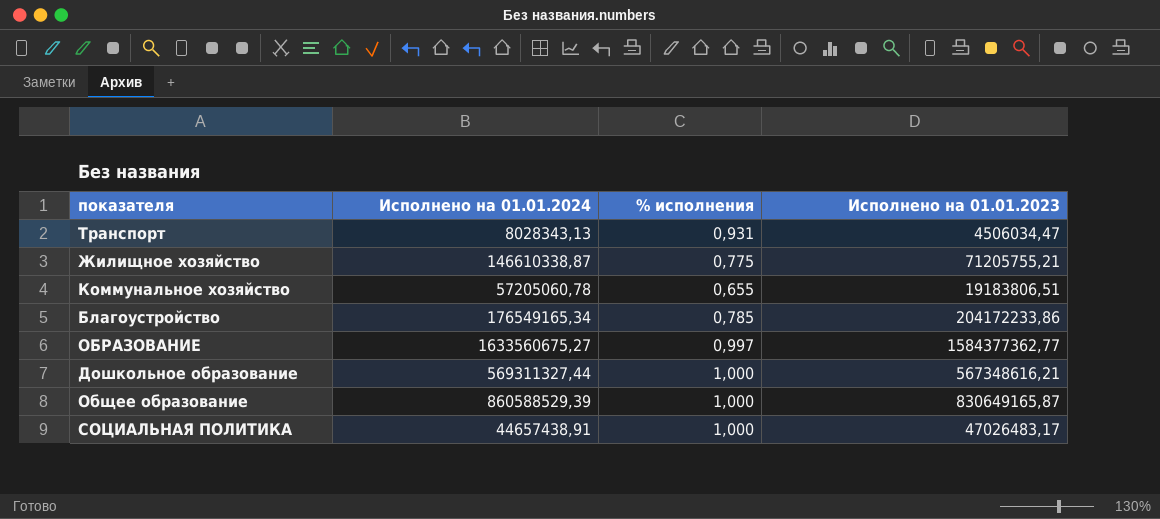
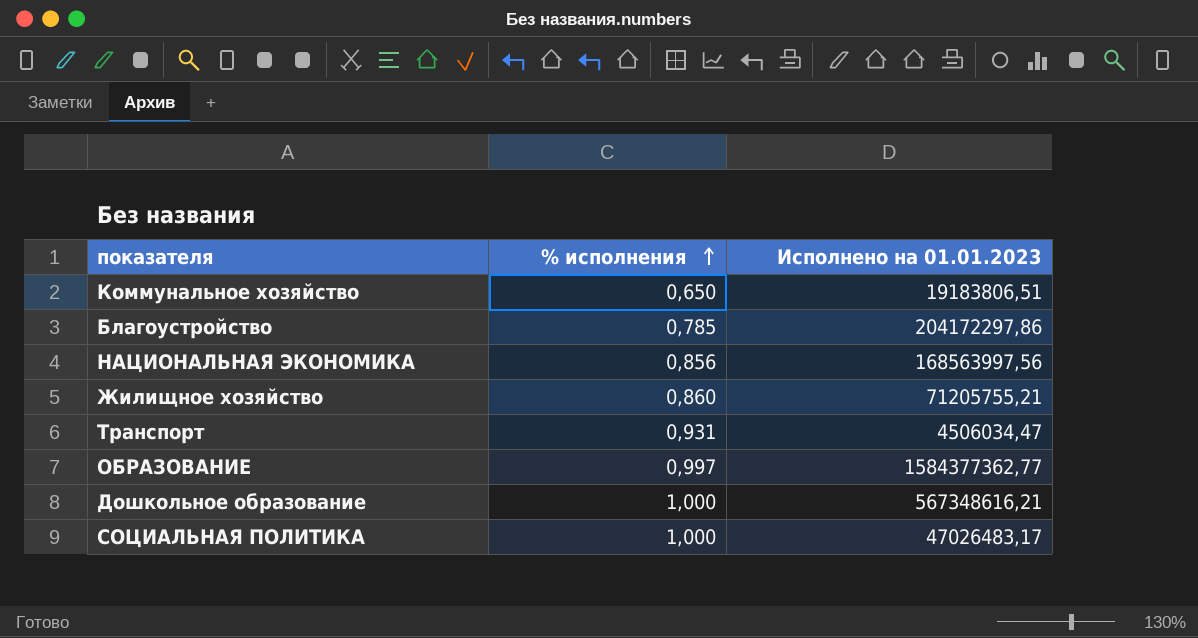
row order: none -> % исполнения ascending
column Исполнено на 01.01.2024 | position: 2 -> none
row Общее образование: 860588529,39 | 1,000 | 830649165,87 -> none
Коммунальное хозяйство | % исполнения: 0,655 -> 0,650
Благоустройство | Исполнено на 01.01.2023: 204172233,86 -> 204172297,86
row НАЦИОНАЛЬНАЯ ЭКОНОМИКА: none -> 0,856 | 168563997,56
Жилищное хозяйство | % исполнения: 0,775 -> 0,860

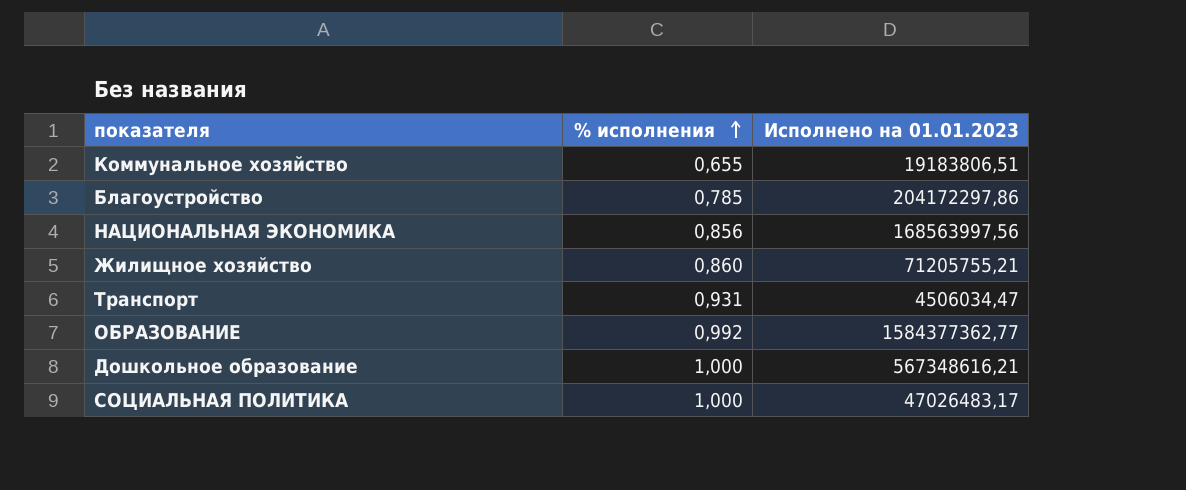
Коммунальное хозяйство | % исполнения: 0,650 -> 0,655
ОБРАЗОВАНИЕ | % исполнения: 0,997 -> 0,992

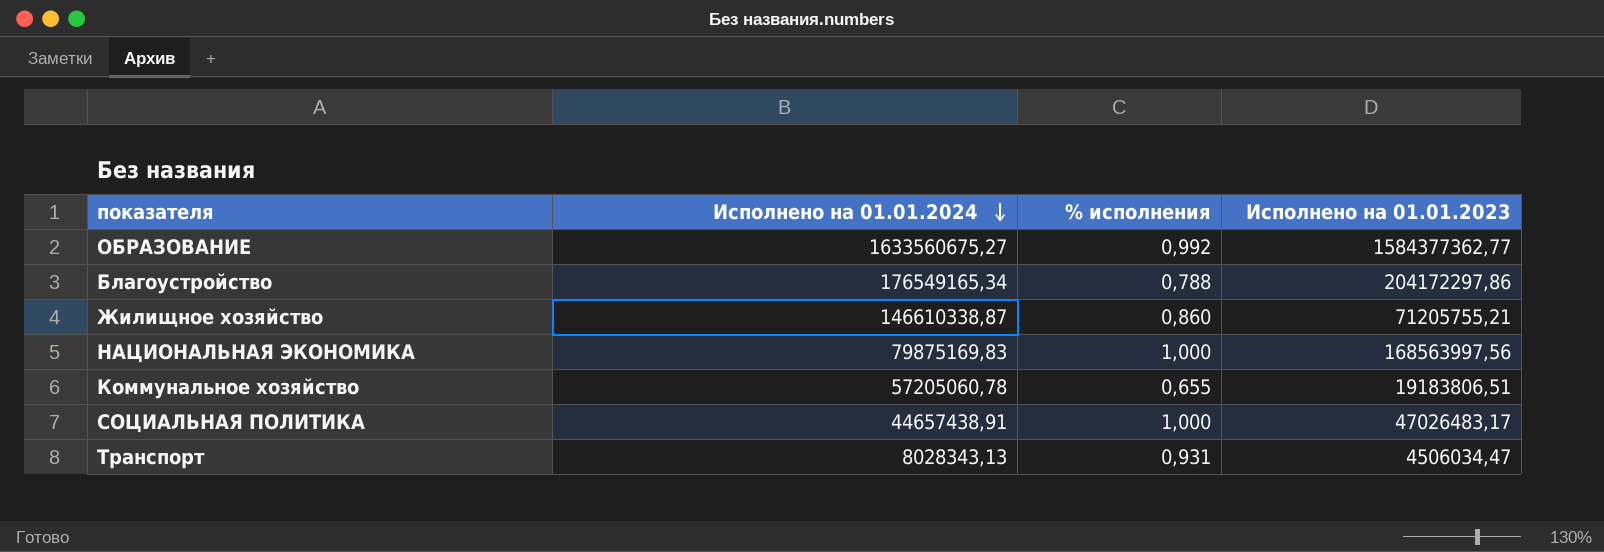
row order: % исполнения ascending -> Исполнено на 01.01.2024 descending
column Исполнено на 01.01.2024 | position: none -> 2
row Дошкольное образование: 1,000 | 567348616,21 -> none
Благоустройство | % исполнения: 0,785 -> 0,788
НАЦИОНАЛЬНАЯ ЭКОНОМИКА | % исполнения: 0,856 -> 1,000

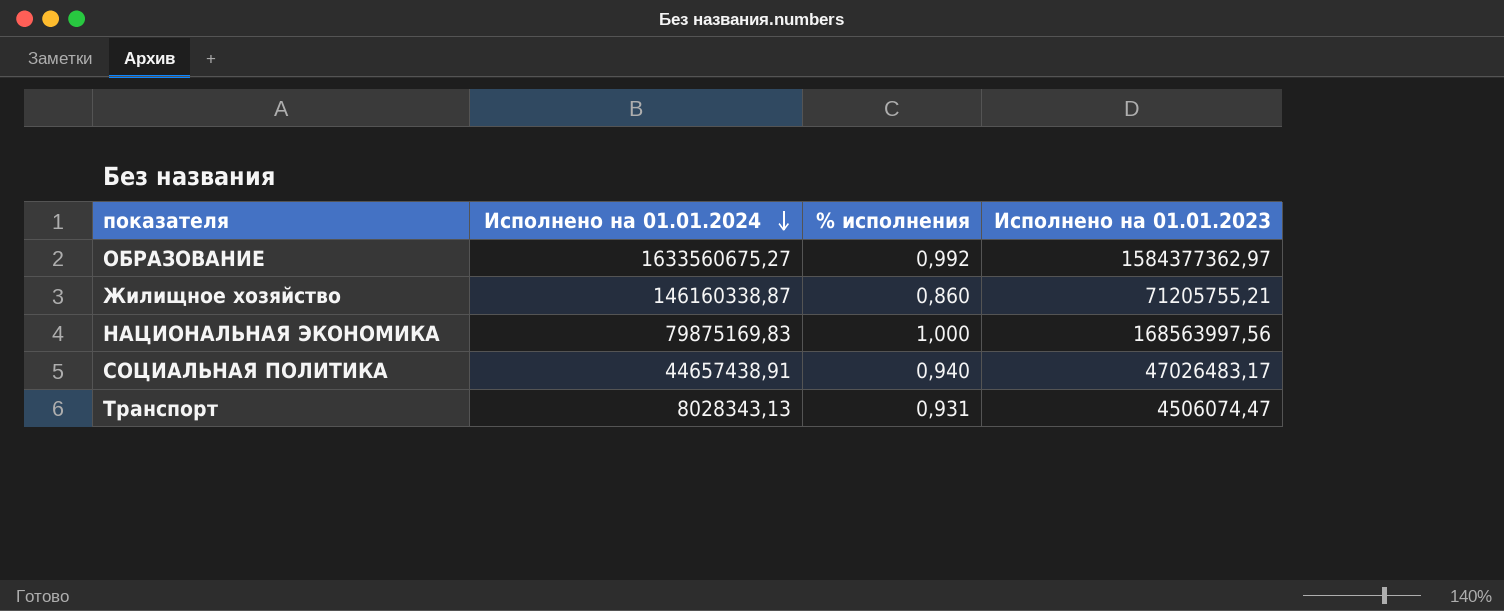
row Благоустройство: 176549165,34 | 0,788 | 204172297,86 -> none
row Коммунальное хозяйство: 57205060,78 | 0,655 | 19183806,51 -> none
ОБРАЗОВАНИЕ | Исполнено на 01.01.2023: 1584377362,77 -> 1584377362,97
Жилищное хозяйство | Исполнено на 01.01.2024: 146610338,87 -> 146160338,87
СОЦИАЛЬНАЯ ПОЛИТИКА | % исполнения: 1,000 -> 0,940
Транспорт | Исполнено на 01.01.2023: 4506034,47 -> 4506074,47

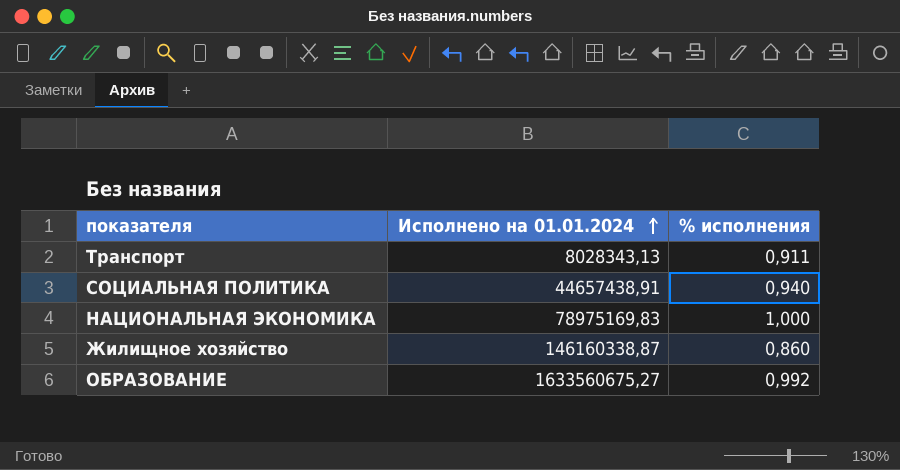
row order: Исполнено на 01.01.2024 descending -> Исполнено на 01.01.2024 ascending
column Исполнено на 01.01.2023 | position: 4 -> none
Транспорт | % исполнения: 0,931 -> 0,911
НАЦИОНАЛЬНАЯ ЭКОНОМИКА | Исполнено на 01.01.2024: 79875169,83 -> 78975169,83

